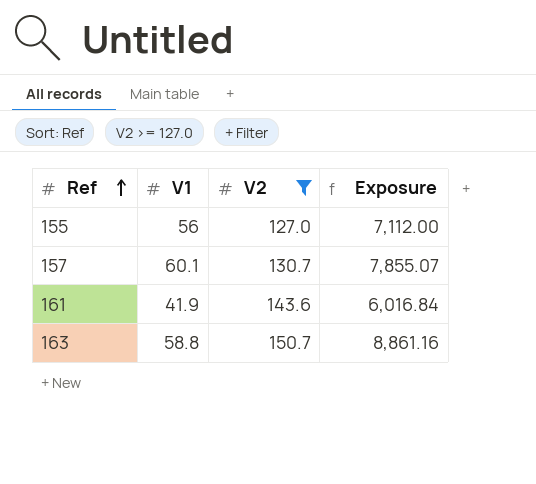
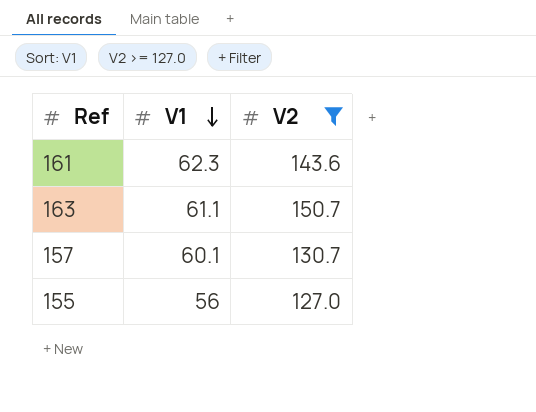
row order: Ref ascending -> V1 descending
column Exposure | formula: [V1] * [V2] -> none
161 | V1: 41.9 -> 62.3
163 | V1: 58.8 -> 61.1

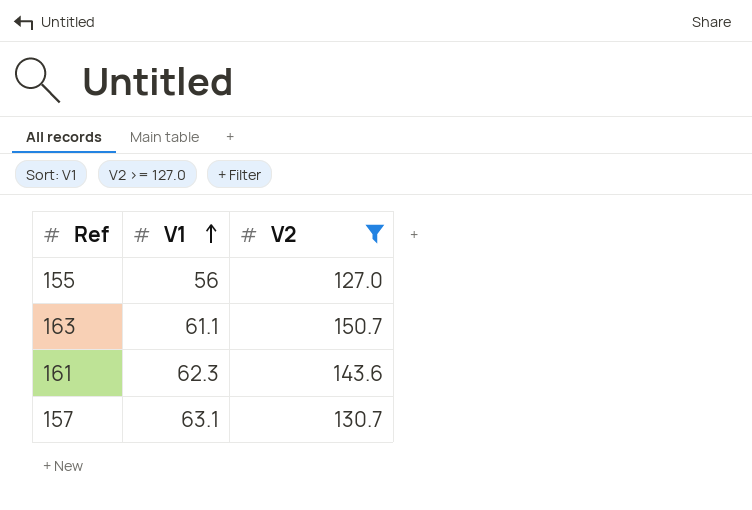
row order: V1 descending -> V1 ascending
157 | V1: 60.1 -> 63.1

